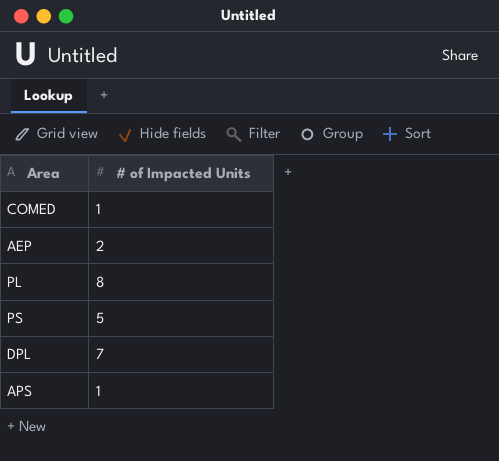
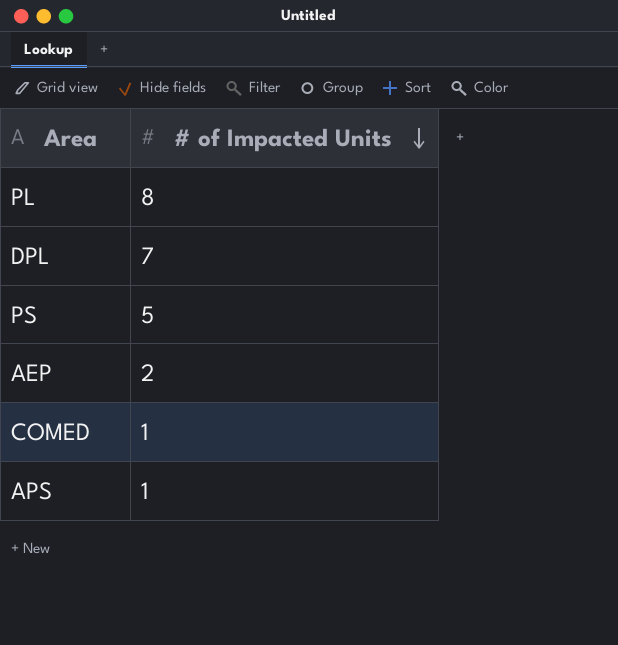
row order: none -> # of Impacted Units descending

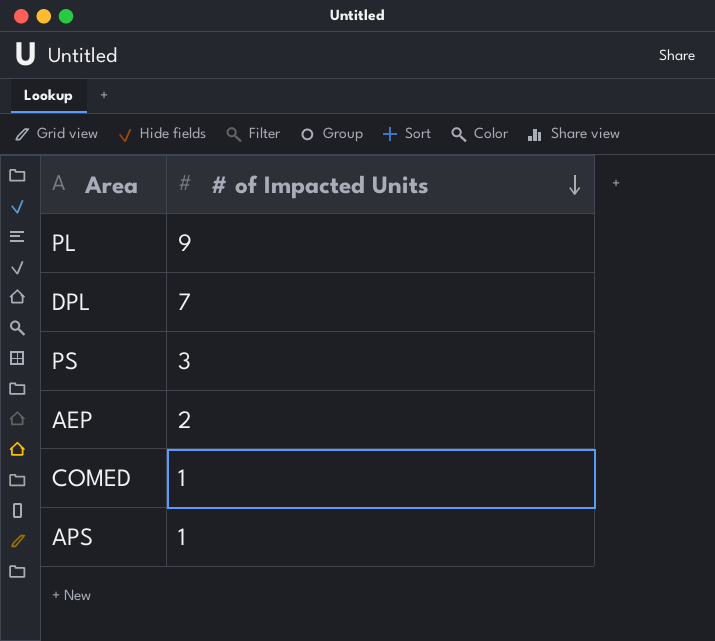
PL | # of Impacted Units: 8 -> 9
PS | # of Impacted Units: 5 -> 3

